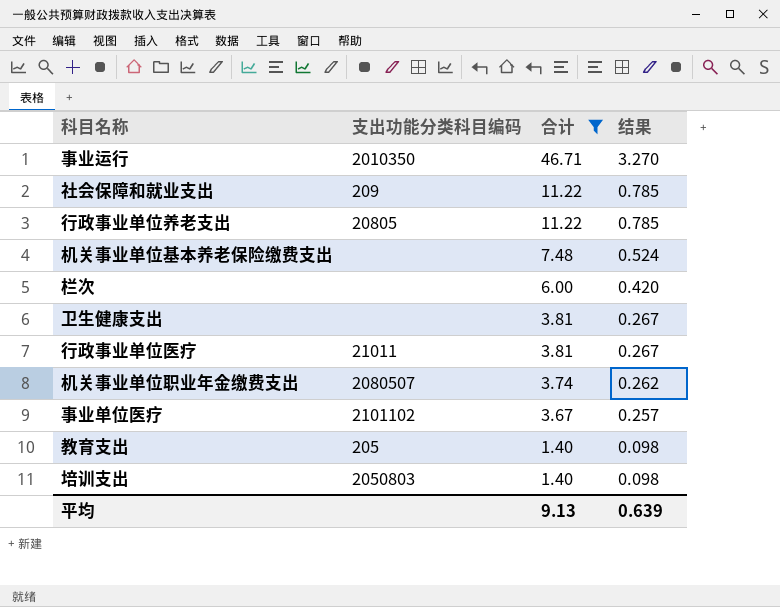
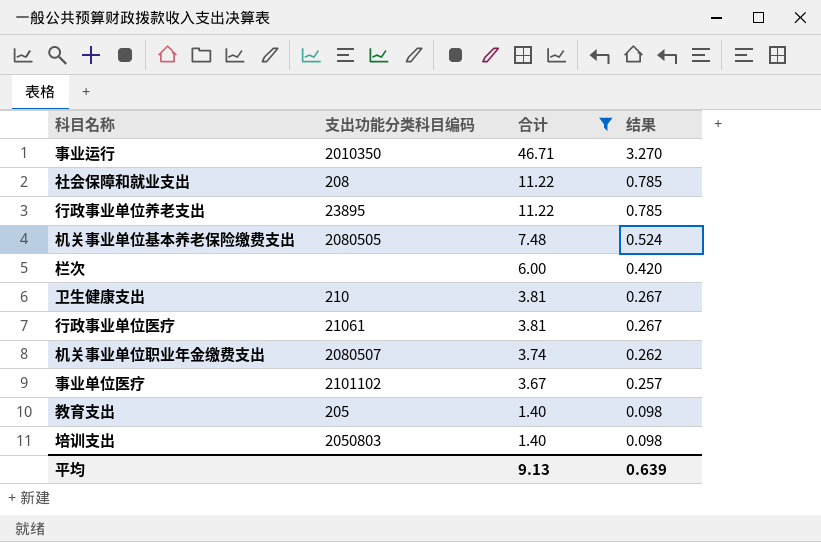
社会保障和就业支出 | 支出功能分类科目编码: 209 -> 208
行政事业单位养老支出 | 支出功能分类科目编码: 20805 -> 23895
机关事业单位基本养老保险缴费支出 | 支出功能分类科目编码: none -> 2080505
卫生健康支出 | 支出功能分类科目编码: none -> 210
行政事业单位医疗 | 支出功能分类科目编码: 21011 -> 21061

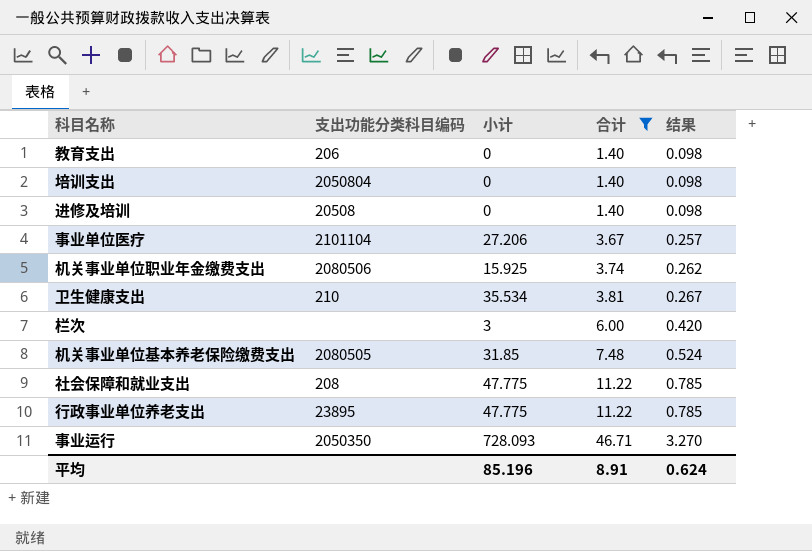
row order: 合计 descending -> 合计 ascending
column 小计 | position: none -> 3
row 行政事业单位医疗: 21061 | 3.81 | 0.267 -> none
教育支出 | 支出功能分类科目编码: 205 -> 206
培训支出 | 支出功能分类科目编码: 2050803 -> 2050804
row 进修及培训: none -> 20508 | 0 | 1.40 | 0.098
事业单位医疗 | 支出功能分类科目编码: 2101102 -> 2101104
机关事业单位职业年金缴费支出 | 支出功能分类科目编码: 2080507 -> 2080506
事业运行 | 支出功能分类科目编码: 2010350 -> 2050350
平均 | 合计: 9.13 -> 8.91
平均 | 结果: 0.639 -> 0.624

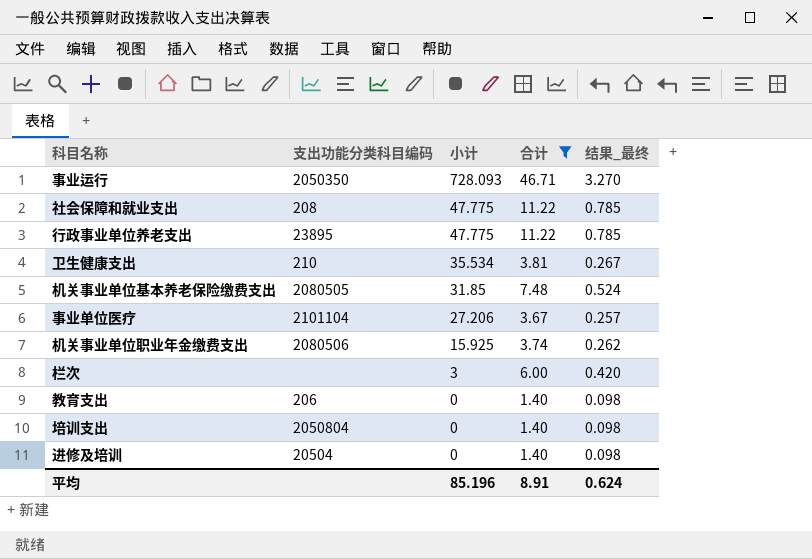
row order: 合计 ascending -> 小计 descending
column name: 结果 -> 结果_最终
进修及培训 | 支出功能分类科目编码: 20508 -> 20504

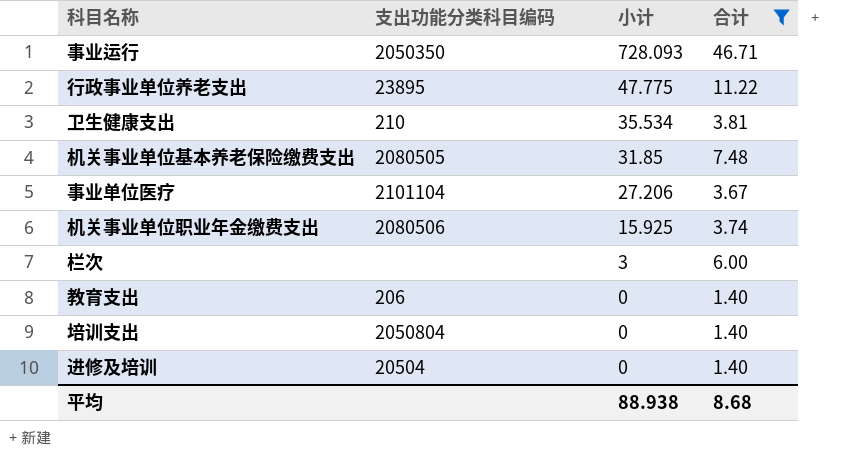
column 结果_最终 | formula: [合计] * 0.07 -> none
row 社会保障和就业支出: 208 | 47.775 | 11.22 | 0.785 -> none
平均 | 小计: 85.196 -> 88.938
平均 | 合计: 8.91 -> 8.68

